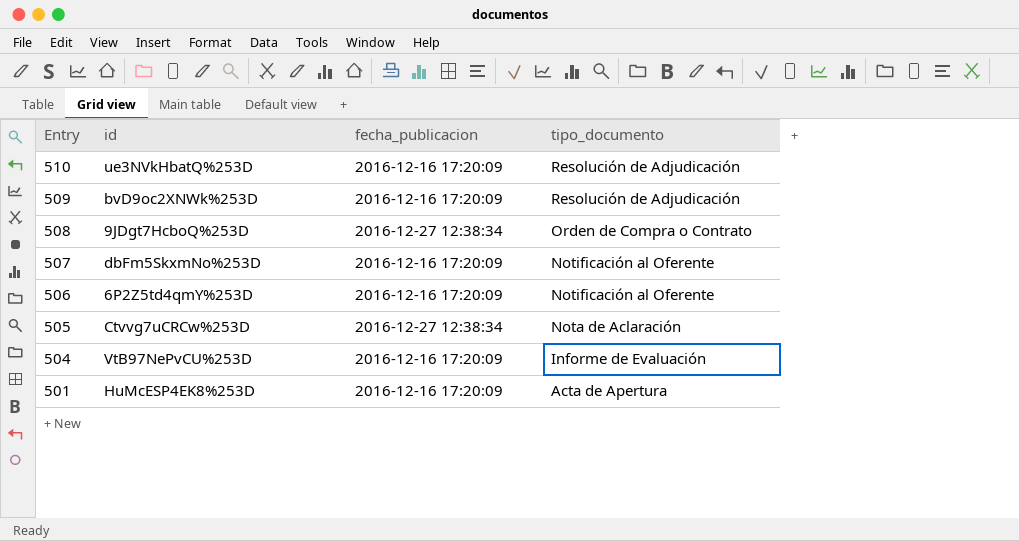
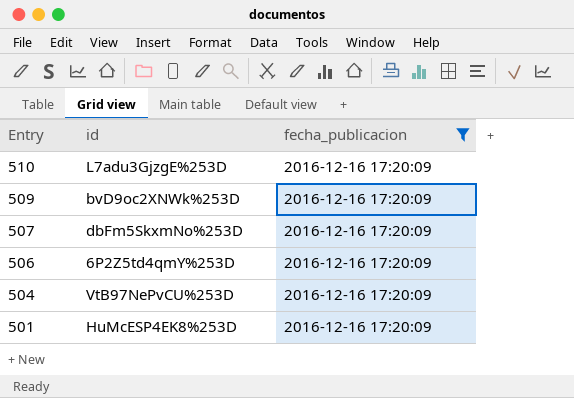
filter: none -> fecha_publicacion = 2016-12-16 17:20:09
column tipo_documento | position: 4 -> none
510 | id: ue3NVkHbatQ%253D -> L7adu3GjzgE%253D

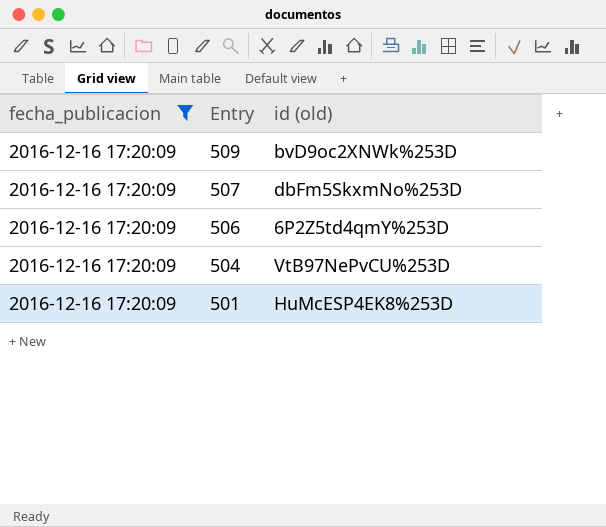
column fecha_publicacion | position: 3 -> 1
column name: id -> id (old)
row 510: L7adu3GjzgE%253D | 2016-12-16 17:20:09 -> none

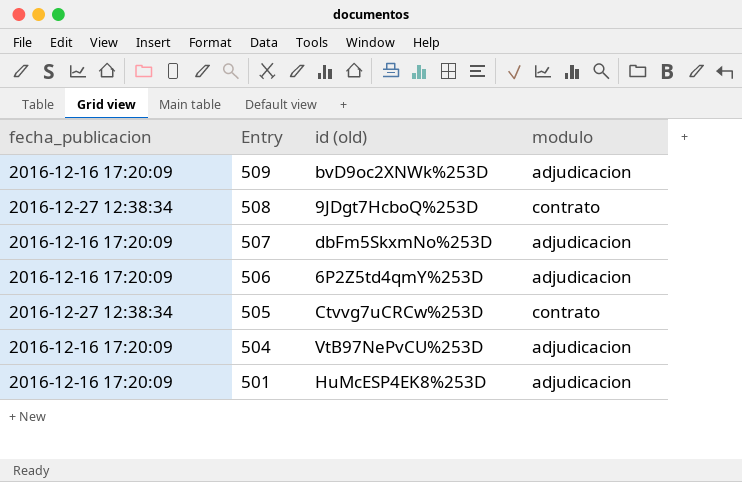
filter: fecha_publicacion = 2016-12-16 17:20:09 -> none
column modulo | position: none -> 4

